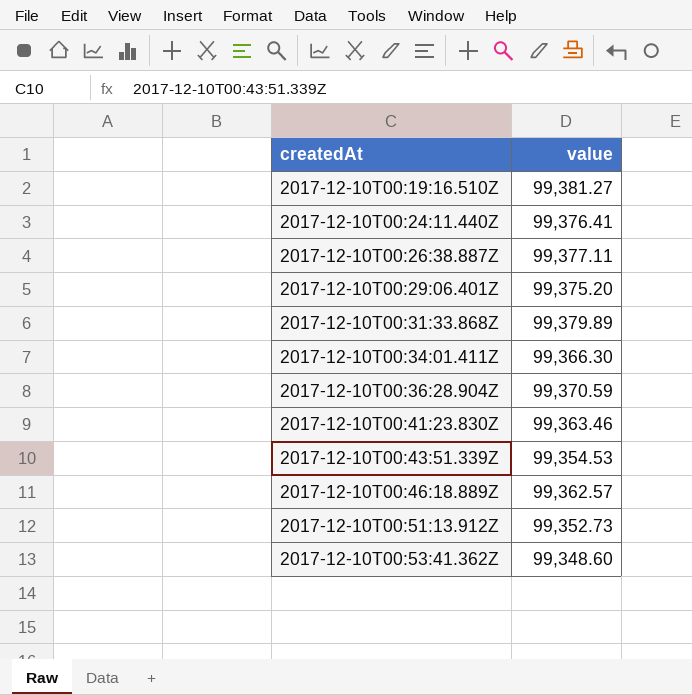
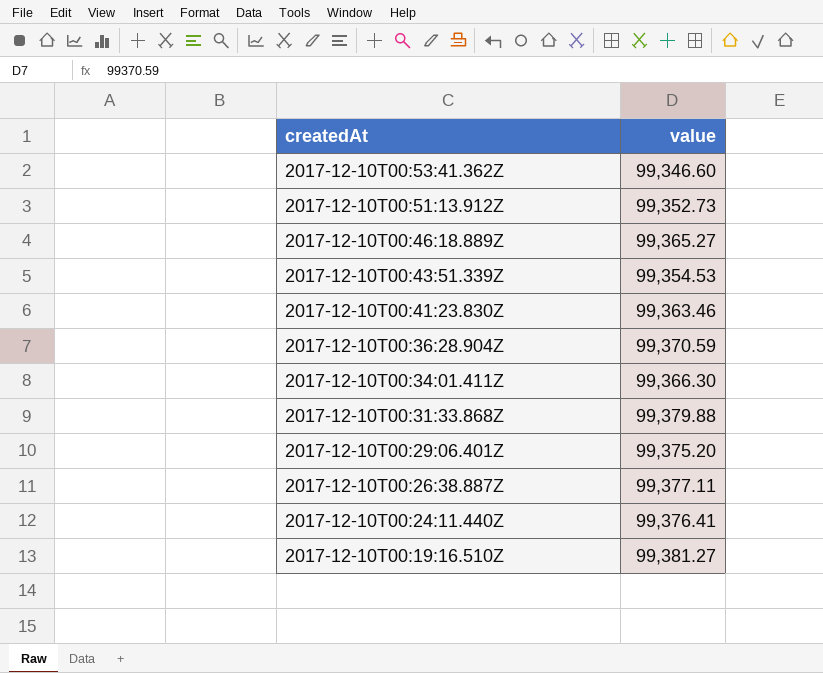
row order: createdAt ascending -> createdAt descending
2017-12-10T00:53:41.362Z | value: 99,348.60 -> 99,346.60
2017-12-10T00:46:18.889Z | value: 99,362.57 -> 99,365.27
2017-12-10T00:31:33.868Z | value: 99,379.89 -> 99,379.88

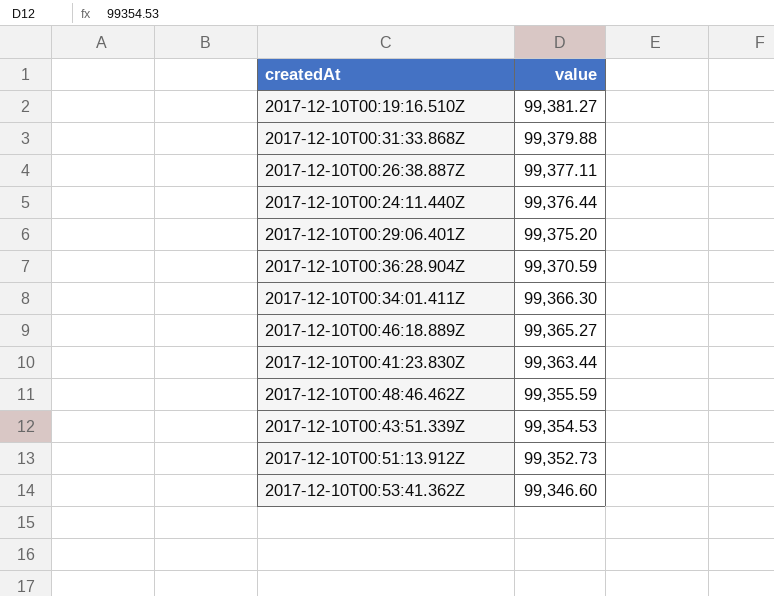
row order: createdAt descending -> value descending
2017-12-10T00:24:11.440Z | value: 99,376.41 -> 99,376.44
2017-12-10T00:41:23.830Z | value: 99,363.46 -> 99,363.44
row 2017-12-10T00:48:46.462Z: none -> 99,355.59

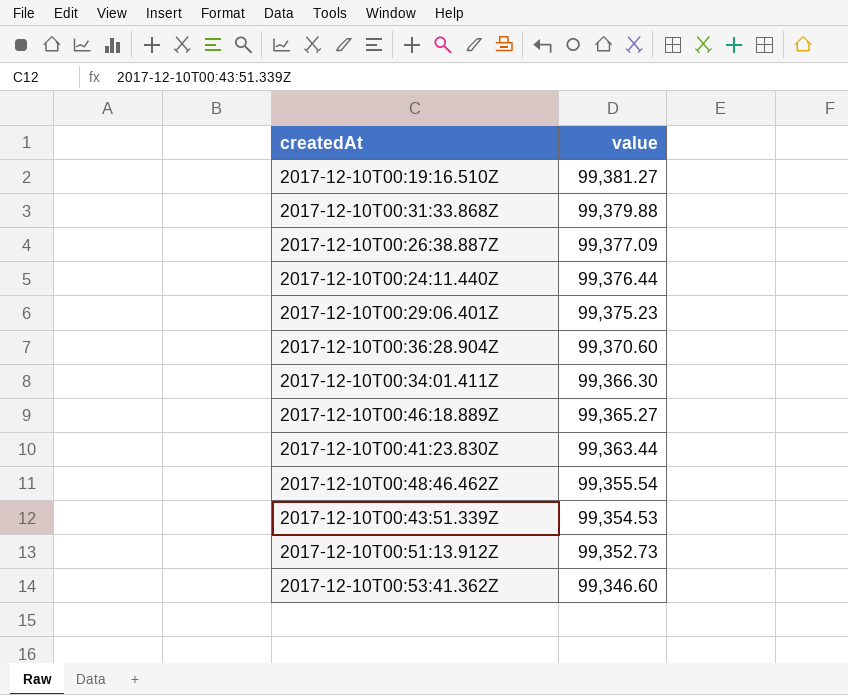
2017-12-10T00:26:38.887Z | value: 99,377.11 -> 99,377.09
2017-12-10T00:29:06.401Z | value: 99,375.20 -> 99,375.23
2017-12-10T00:36:28.904Z | value: 99,370.59 -> 99,370.60
2017-12-10T00:48:46.462Z | value: 99,355.59 -> 99,355.54

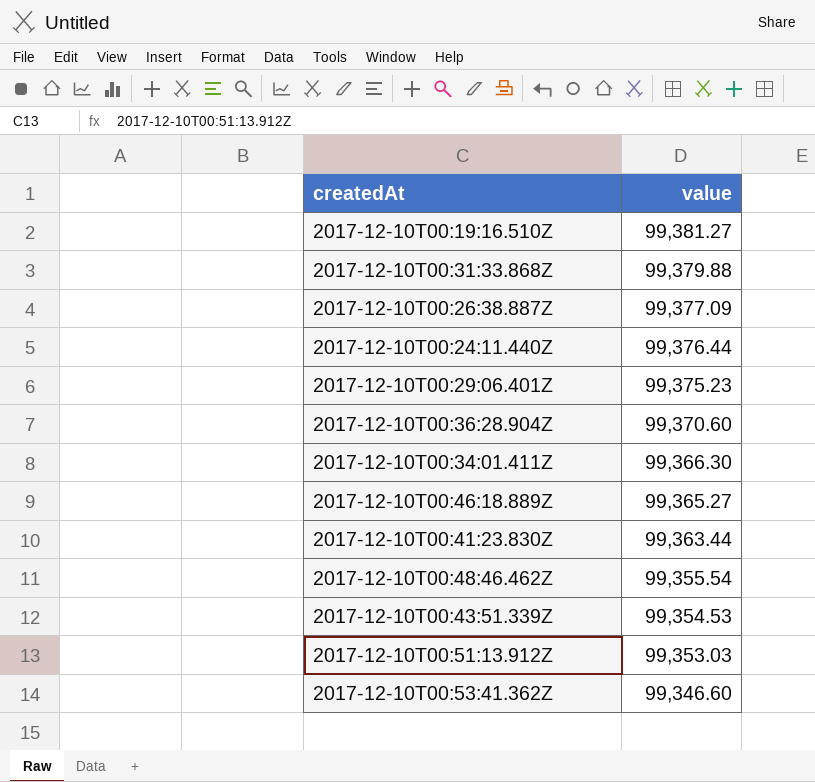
2017-12-10T00:51:13.912Z | value: 99,352.73 -> 99,353.03

